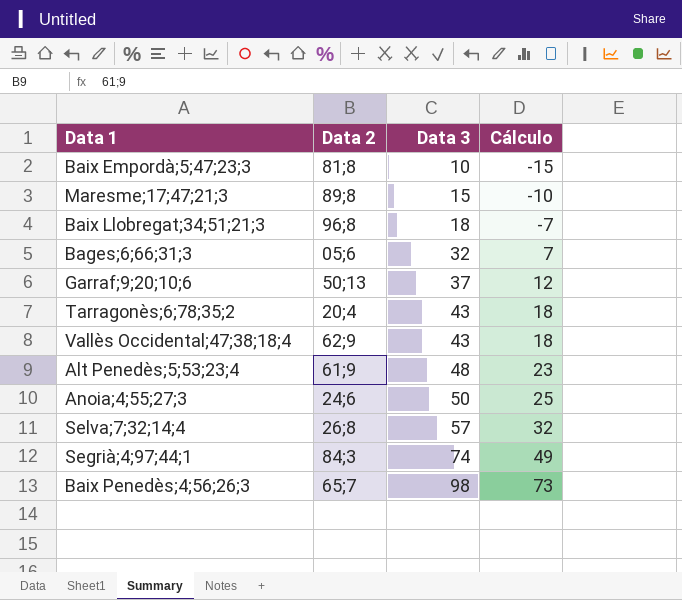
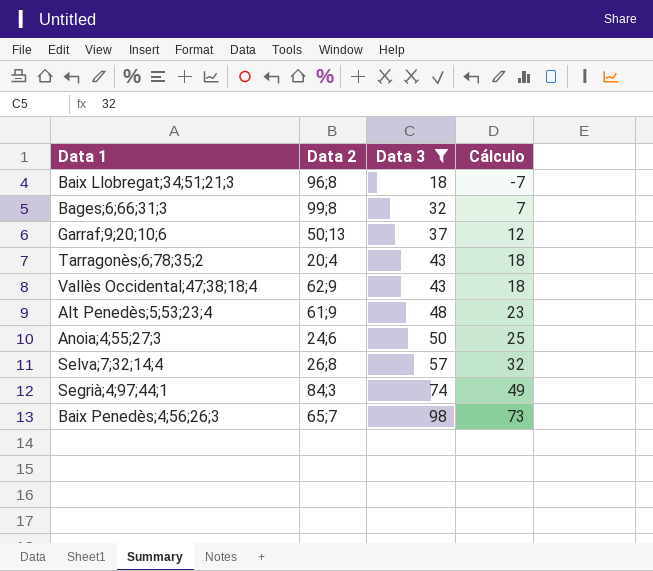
filter: none -> Data 3 >= 18
Bages;6;66;31;3 | Data 2: 05;6 -> 99;8

